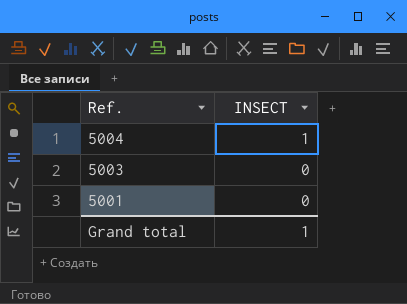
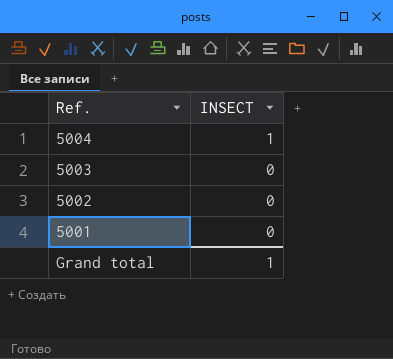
row 5002: none -> 0

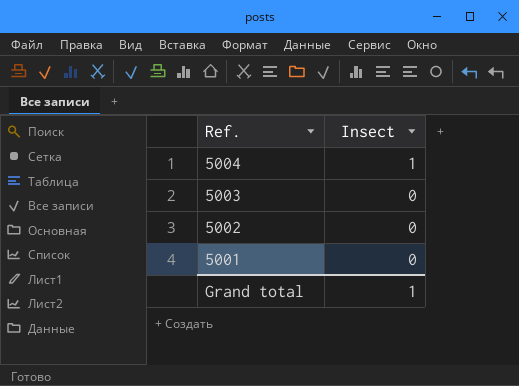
column name: INSECT -> Insect

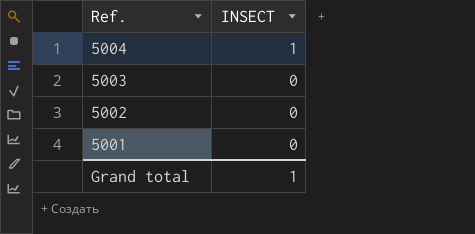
column name: Insect -> INSECT

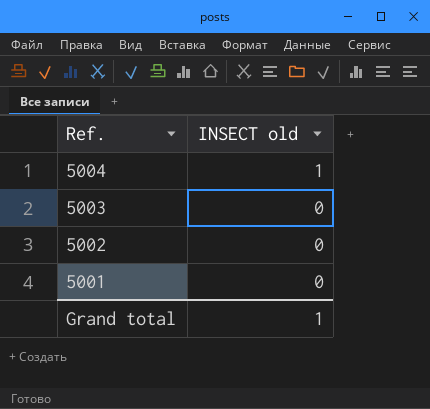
column name: INSECT -> INSECT old

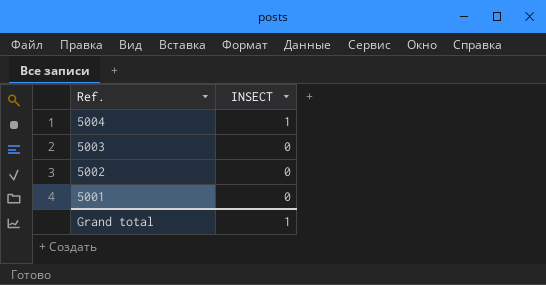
column name: INSECT old -> INSECT

